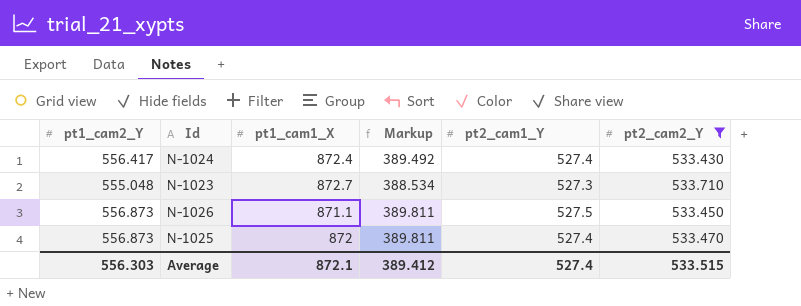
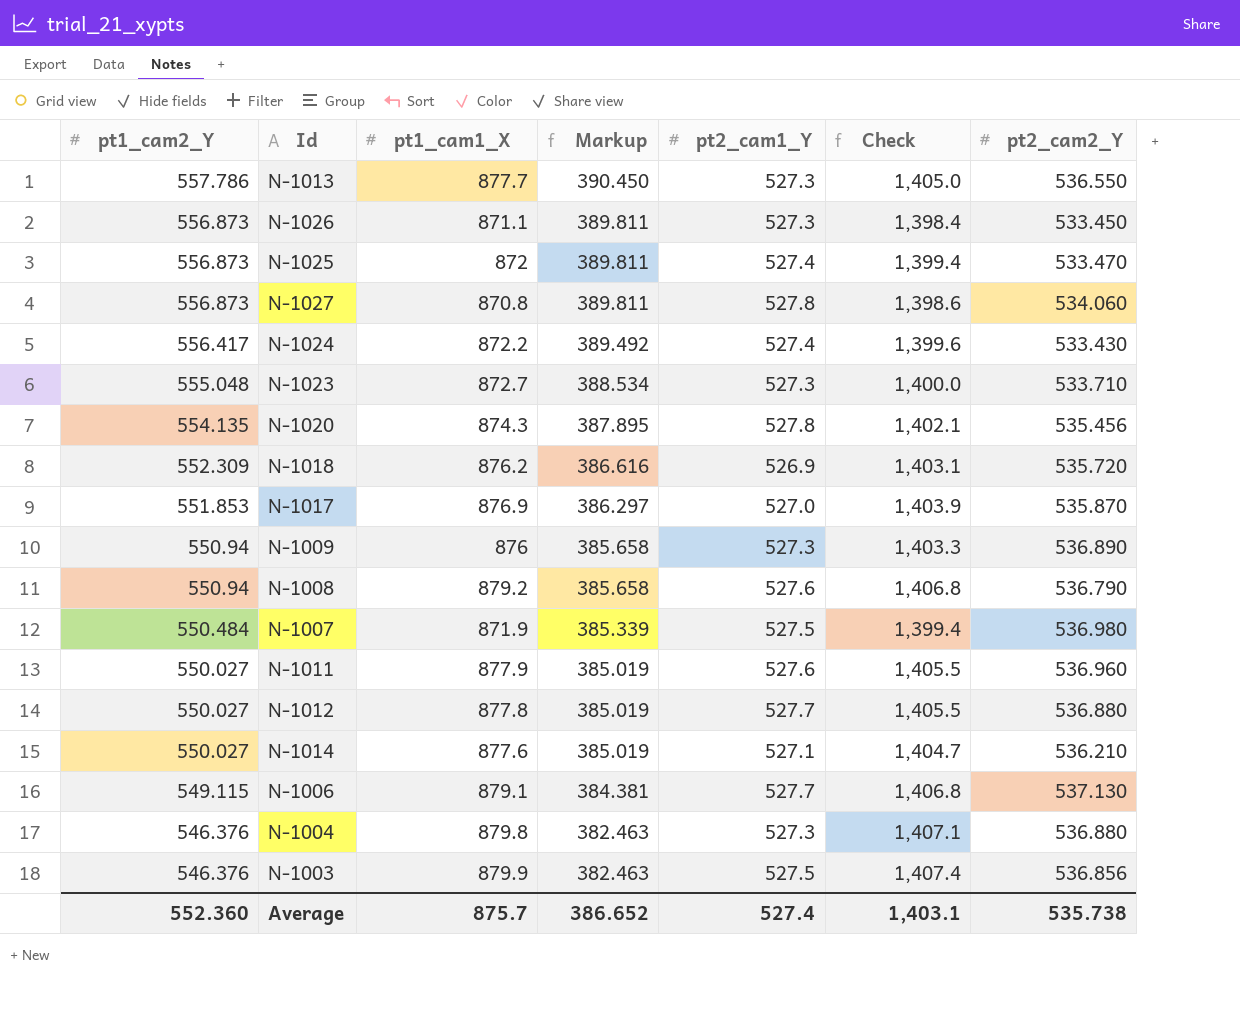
filter: pt2_cam2_Y <= 533.710 -> none
row order: none -> pt1_cam2_Y descending
column Check | formula: none -> [pt1_cam1_X] + [pt2_cam1_Y]
N-1026 | pt2_cam1_Y: 527.5 -> 527.3
N-1024 | pt1_cam1_X: 872.4 -> 872.2
Average | pt1_cam2_Y: 556.303 -> 552.360
Average | pt1_cam1_X: 872.1 -> 875.7
Average | Markup: 389.412 -> 386.652
Average | pt2_cam2_Y: 533.515 -> 535.738

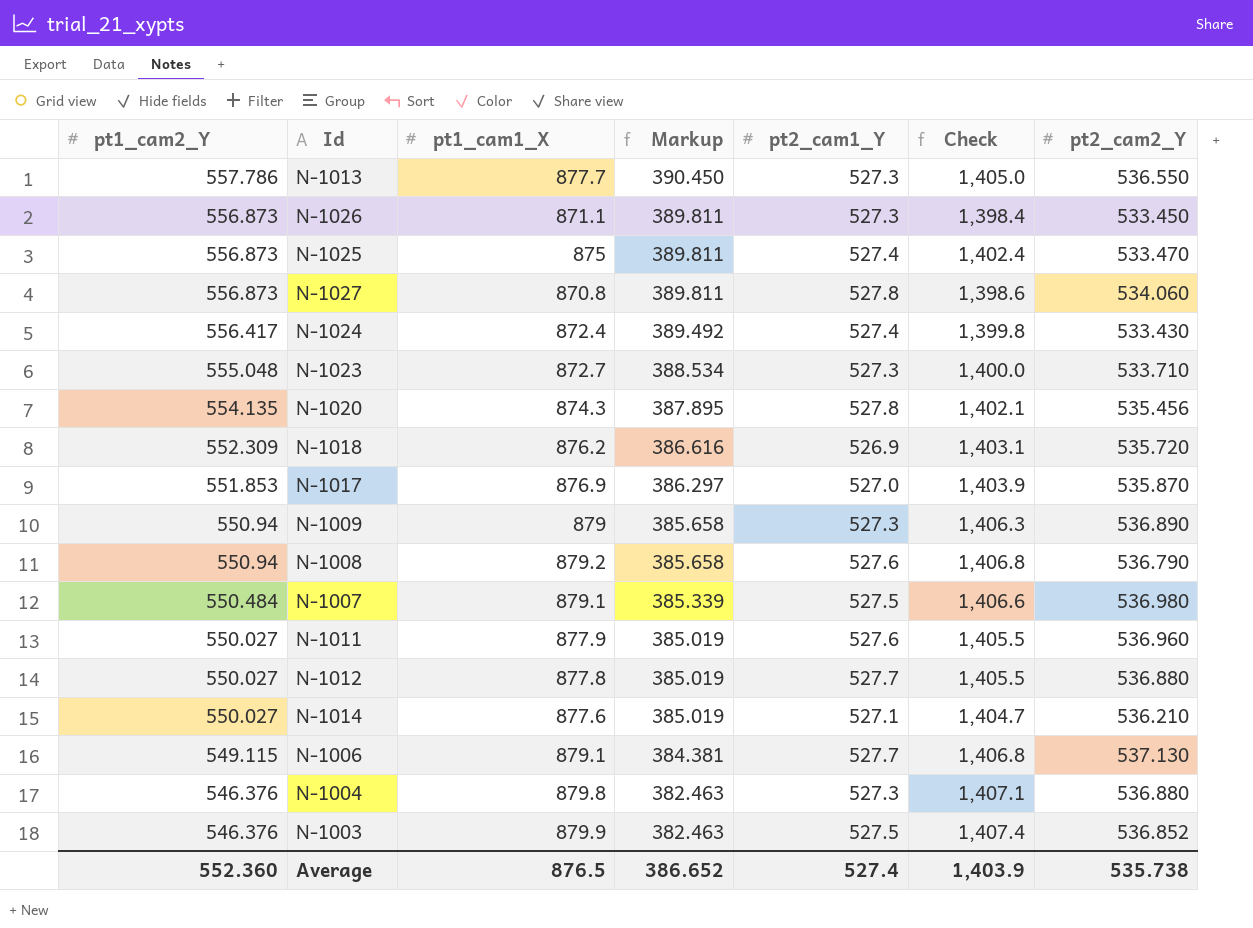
N-1025 | pt1_cam1_X: 872 -> 875
N-1025 | Check: 1,399.4 -> 1,402.4
N-1024 | pt1_cam1_X: 872.2 -> 872.4
N-1024 | Check: 1,399.6 -> 1,399.8
N-1009 | pt1_cam1_X: 876 -> 879
N-1009 | Check: 1,403.3 -> 1,406.3
N-1007 | pt1_cam1_X: 871.9 -> 879.1
N-1007 | Check: 1,399.4 -> 1,406.6
N-1003 | pt2_cam2_Y: 536.856 -> 536.852
Average | pt1_cam1_X: 875.7 -> 876.5
Average | Check: 1,403.1 -> 1,403.9

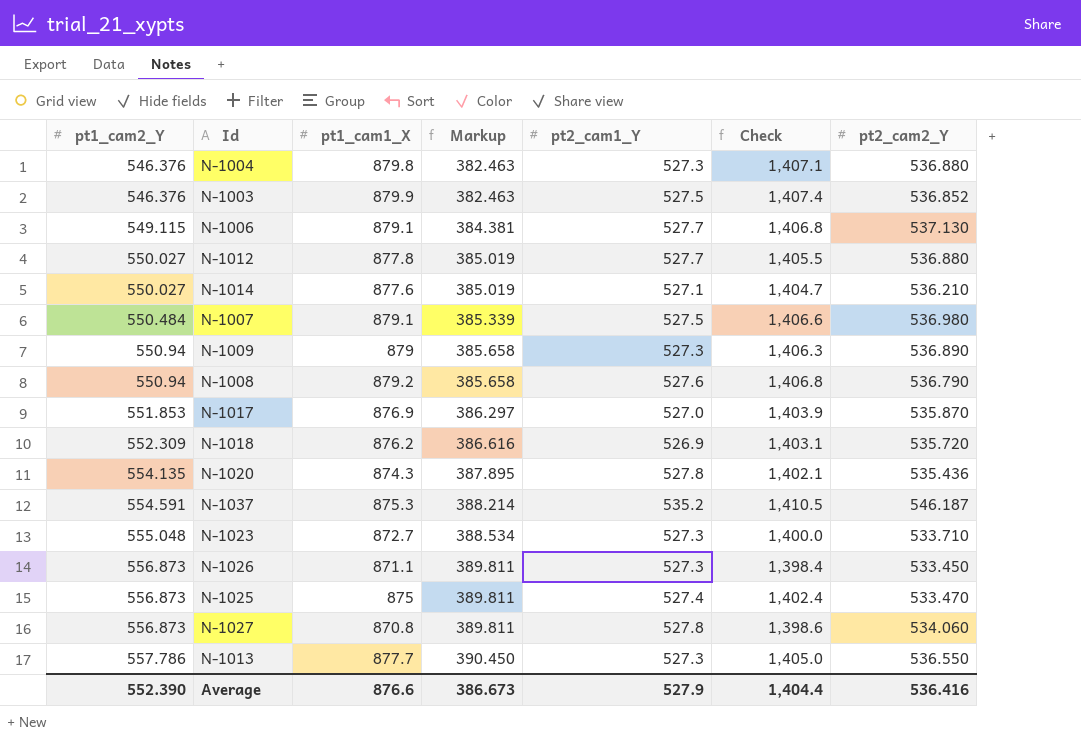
row order: pt1_cam2_Y descending -> pt1_cam2_Y ascending
row N-1024: 556.417 | 872.4 | 389.492 | 527.4 | 1,399.8 | 533.430 -> none
row N-1011: 550.027 | 877.9 | 385.019 | 527.6 | 1,405.5 | 536.960 -> none
N-1020 | pt2_cam2_Y: 535.456 -> 535.436
row N-1037: none -> 554.591 | 875.3 | 388.214 | 535.2 | 1,410.5 | 546.187
Average | pt1_cam2_Y: 552.360 -> 552.390
Average | pt1_cam1_X: 876.5 -> 876.6
Average | Markup: 386.652 -> 386.673
Average | pt2_cam1_Y: 527.4 -> 527.9
Average | Check: 1,403.9 -> 1,404.4
Average | pt2_cam2_Y: 535.738 -> 536.416

